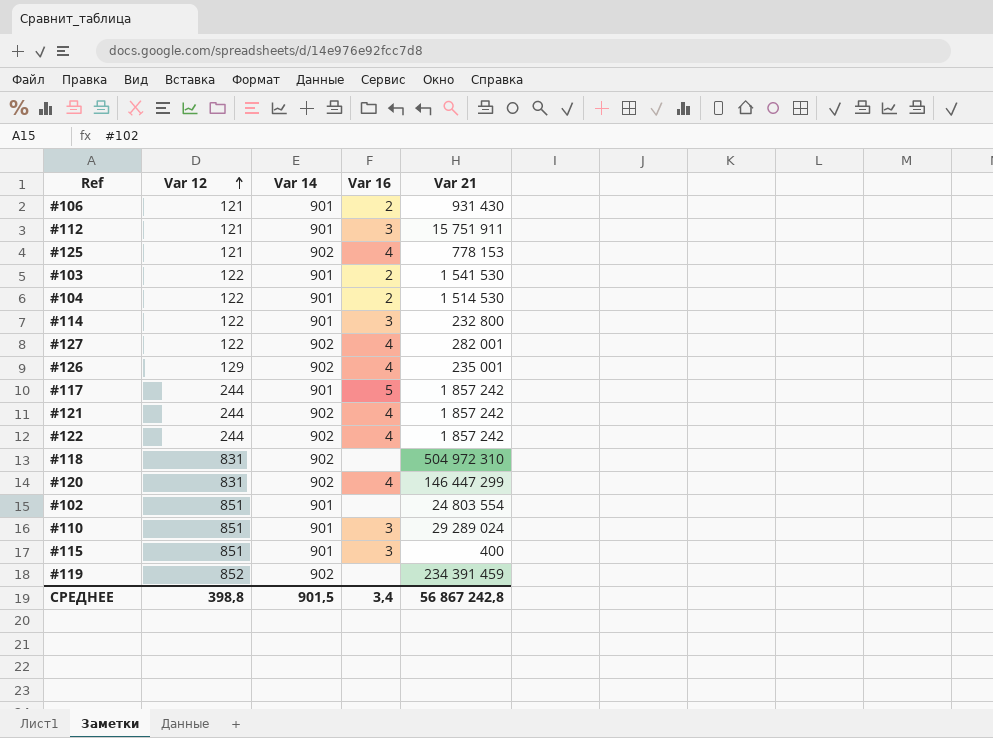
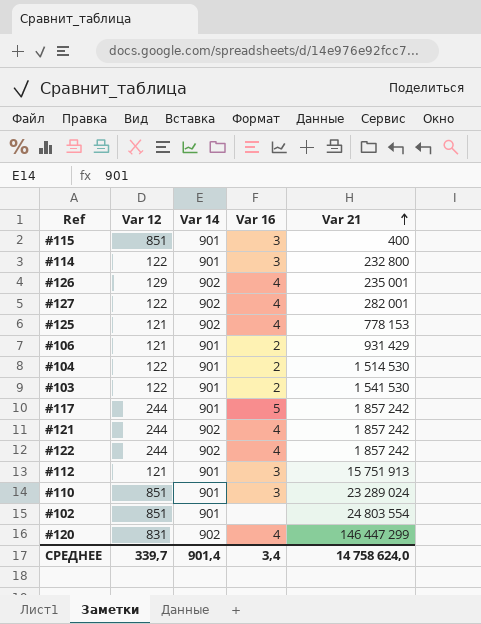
row order: Var 12 ascending -> Var 21 ascending
row #118: 831 | 902 | none | 504 972 310 -> none
row #119: 852 | 902 | none | 234 391 459 -> none
#106 | Var 21: 931 430 -> 931 429
#112 | Var 21: 15 751 911 -> 15 751 913
#110 | Var 21: 29 289 024 -> 23 289 024
СРЕДНЕЕ | Var 12: 398,8 -> 339,7
СРЕДНЕЕ | Var 14: 901,5 -> 901,4
СРЕДНЕЕ | Var 21: 56 867 242,8 -> 14 758 624,0

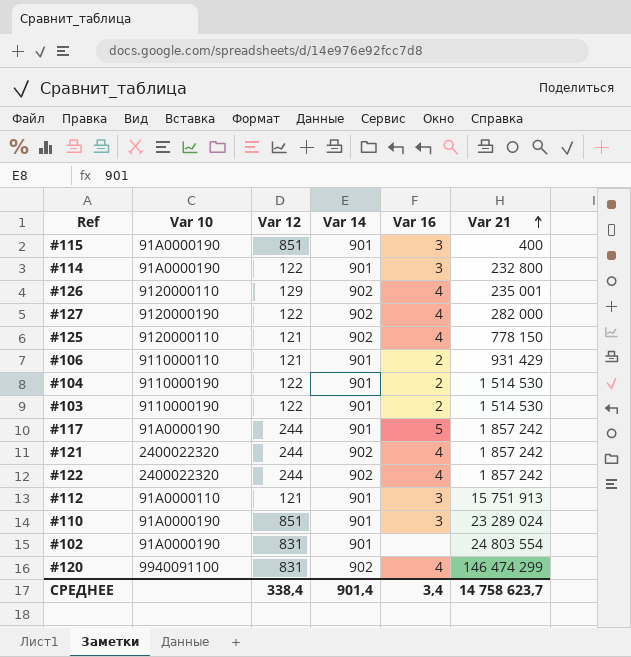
column Var 10 | position: none -> 2
#127 | Var 21: 282 001 -> 282 000
#125 | Var 21: 778 153 -> 778 150
#103 | Var 21: 1 541 530 -> 1 514 530
#102 | Var 12: 851 -> 831
#120 | Var 21: 146 447 299 -> 146 474 299
СРЕДНЕЕ | Var 12: 339,7 -> 338,4
СРЕДНЕЕ | Var 21: 14 758 624,0 -> 14 758 623,7

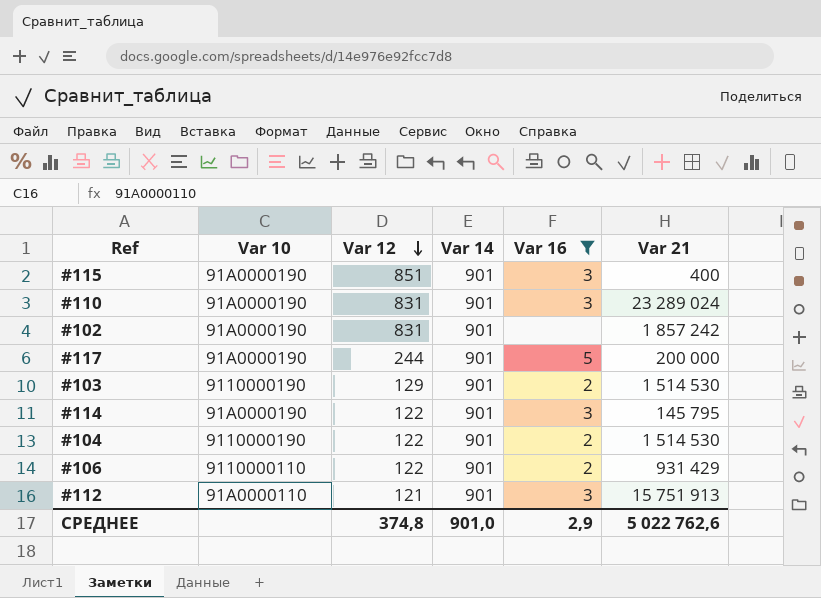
filter: none -> Var 16 != 4
row order: Var 21 ascending -> Var 12 descending
#110 | Var 12: 851 -> 831
#102 | Var 21: 24 803 554 -> 1 857 242
#117 | Var 21: 1 857 242 -> 200 000
#103 | Var 12: 122 -> 129
#114 | Var 21: 232 800 -> 145 795
#106 | Var 12: 121 -> 122
СРЕДНЕЕ | Var 12: 338,4 -> 374,8
СРЕДНЕЕ | Var 14: 901,4 -> 901,0
СРЕДНЕЕ | Var 16: 3,4 -> 2,9
СРЕДНЕЕ | Var 21: 14 758 623,7 -> 5 022 762,6

